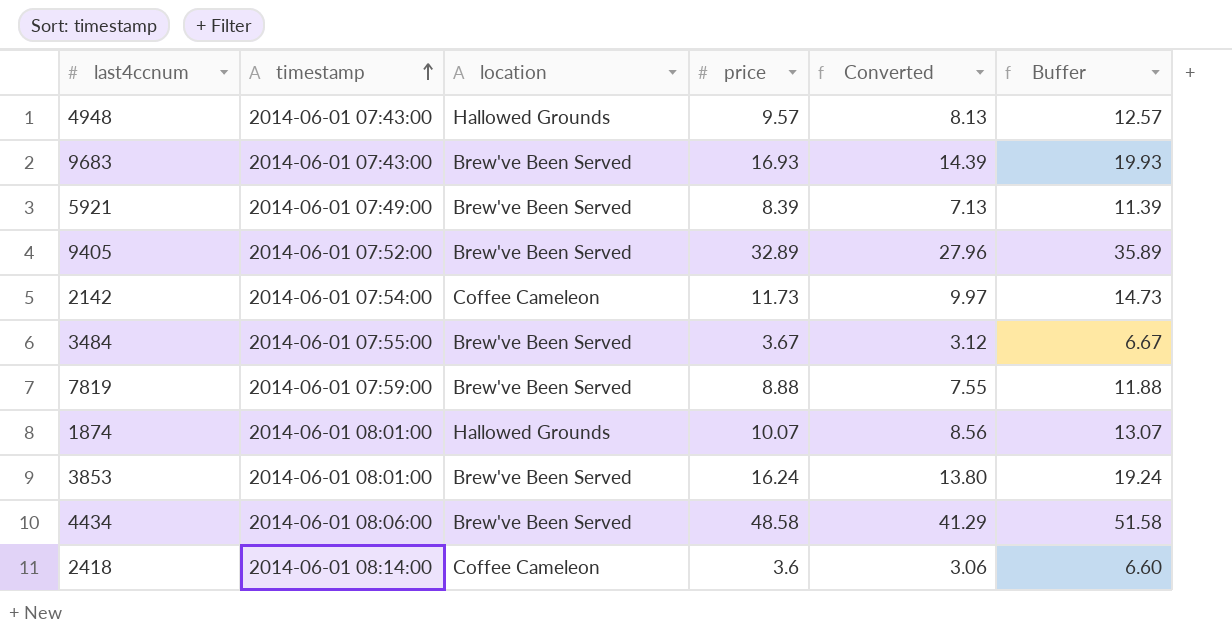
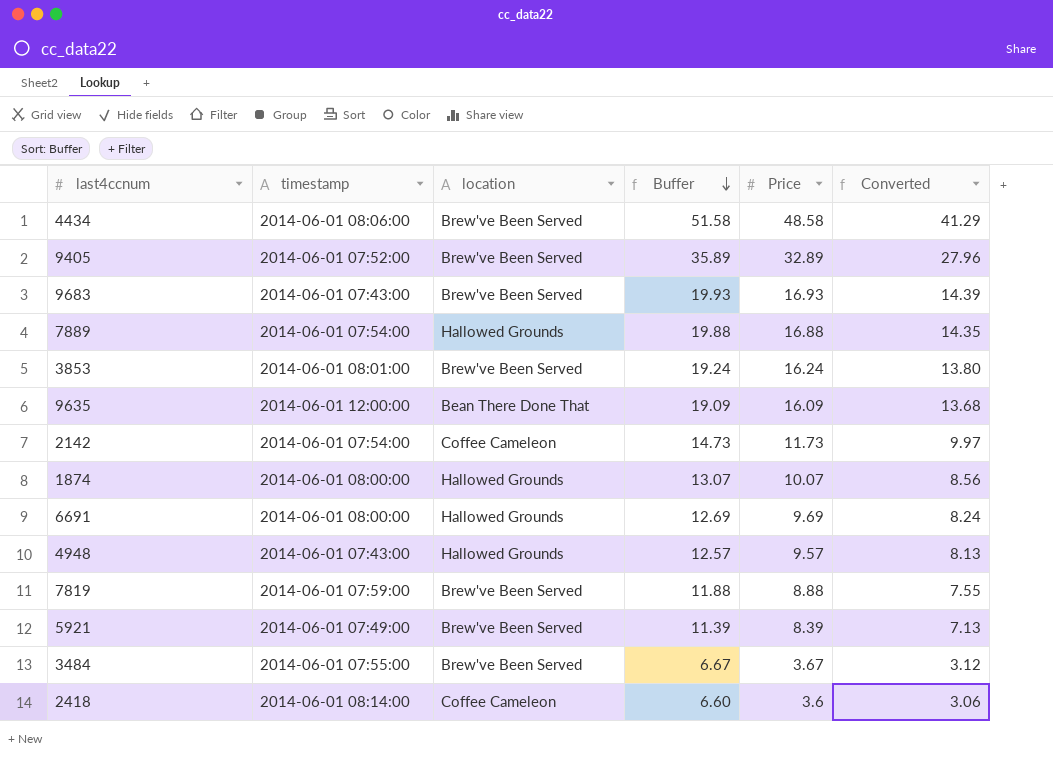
row order: timestamp ascending -> Buffer descending
column Buffer | position: 6 -> 4
column name: price -> Price
row 7889: none -> 2014-06-01 07:54:00 | Hallowed Grounds | 19.88 | 16.88 | 14.35
row 9635: none -> 2014-06-01 12:00:00 | Bean There Done That | 19.09 | 16.09 | 13.68
1874 | timestamp: 2014-06-01 08:01:00 -> 2014-06-01 08:00:00
row 6691: none -> 2014-06-01 08:00:00 | Hallowed Grounds | 12.69 | 9.69 | 8.24

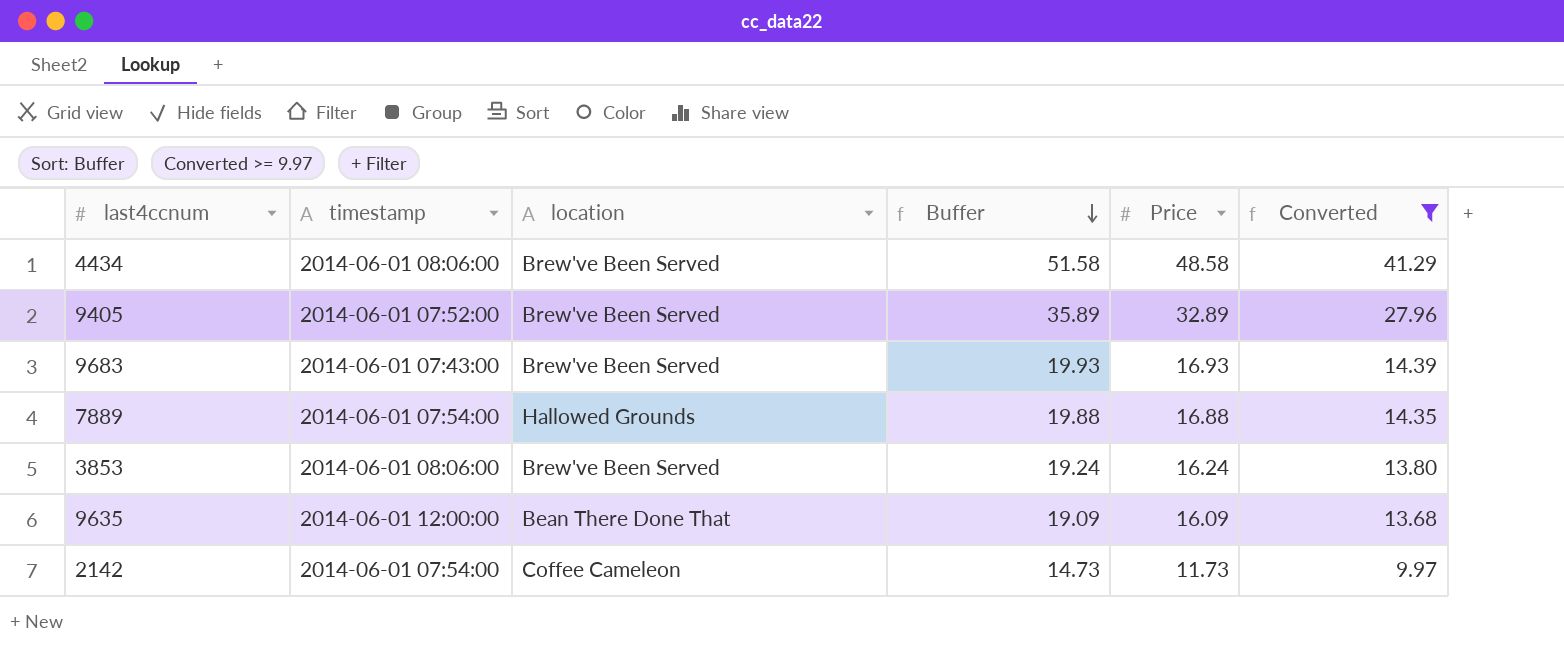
filter: none -> Converted >= 9.97
3853 | timestamp: 2014-06-01 08:01:00 -> 2014-06-01 08:06:00

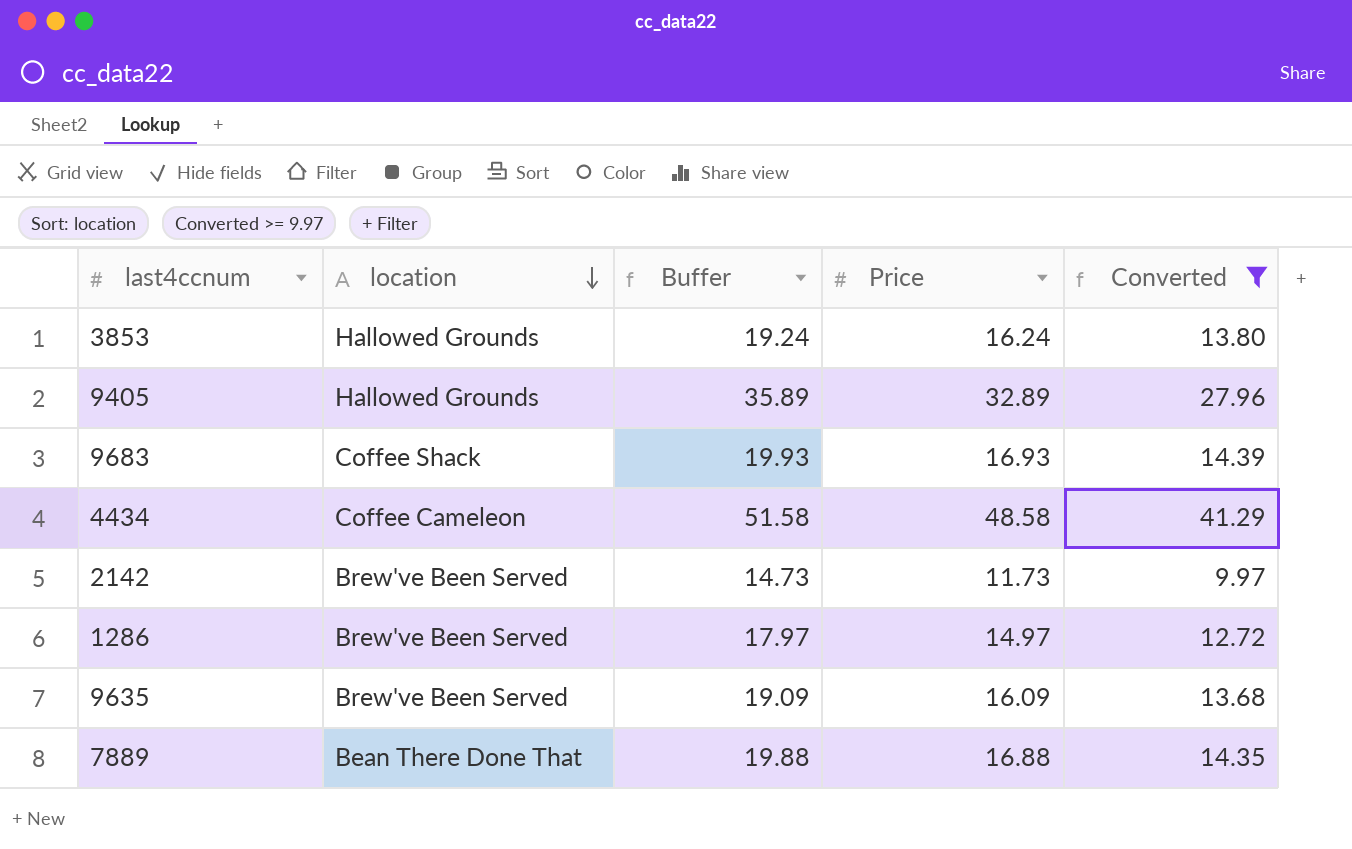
row order: Buffer descending -> location descending
column timestamp | position: 2 -> none
3853 | location: Brew've Been Served -> Hallowed Grounds
9405 | location: Brew've Been Served -> Hallowed Grounds
9683 | location: Brew've Been Served -> Coffee Shack
4434 | location: Brew've Been Served -> Coffee Cameleon
2142 | location: Coffee Cameleon -> Brew've Been Served
row 1286: none -> Brew've Been Served | 17.97 | 14.97 | 12.72
9635 | location: Bean There Done That -> Brew've Been Served
7889 | location: Hallowed Grounds -> Bean There Done That

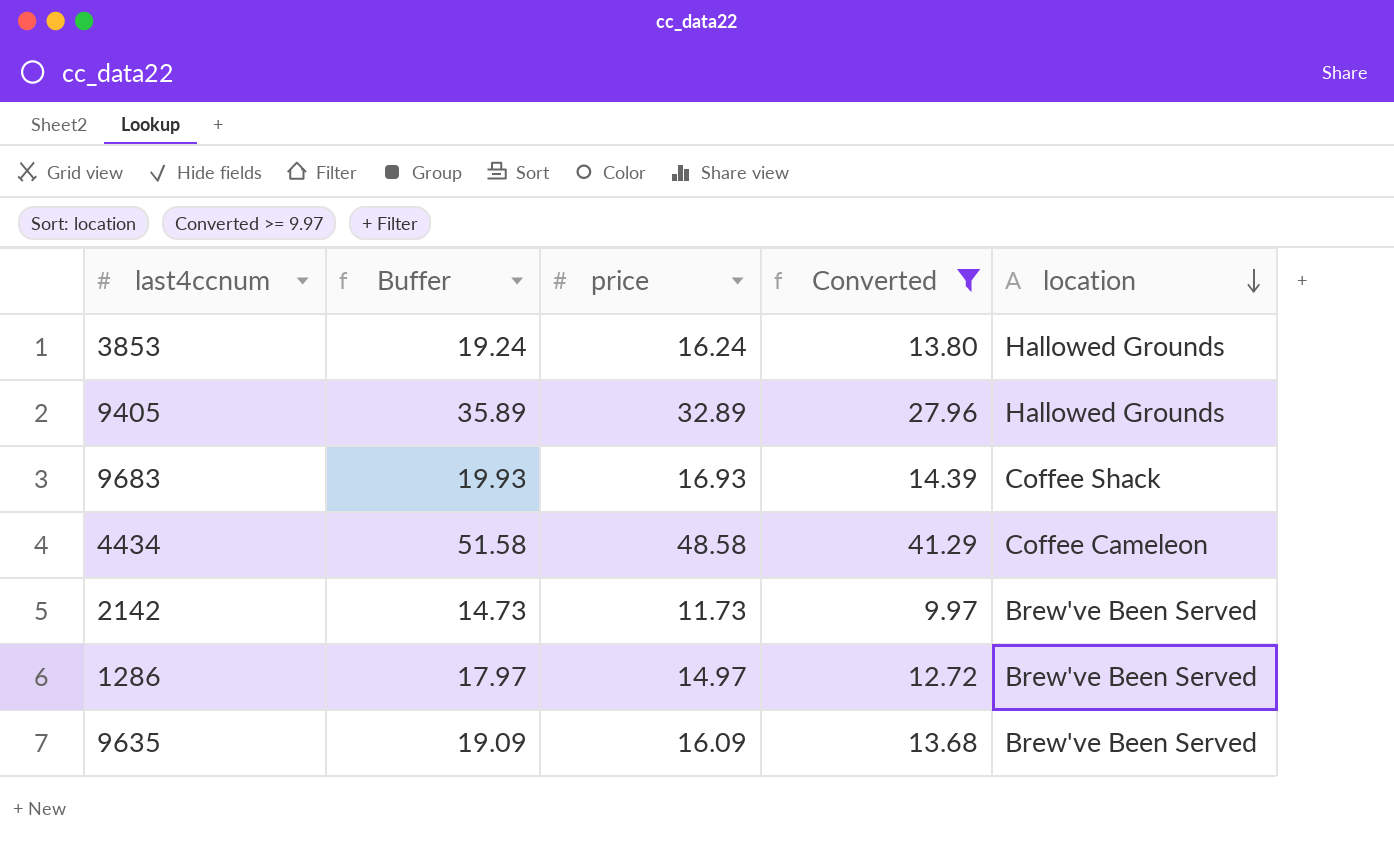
column name: Price -> price
column location | position: 2 -> 5
row 7889: Bean There Done That | 19.88 | 16.88 | 14.35 -> none

